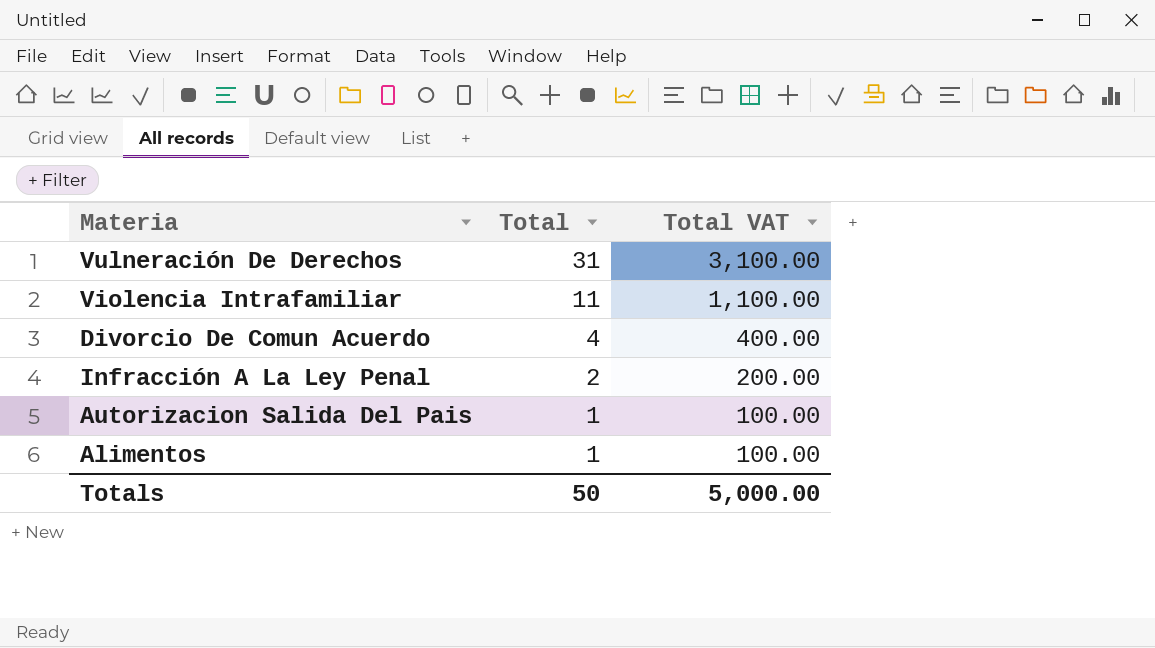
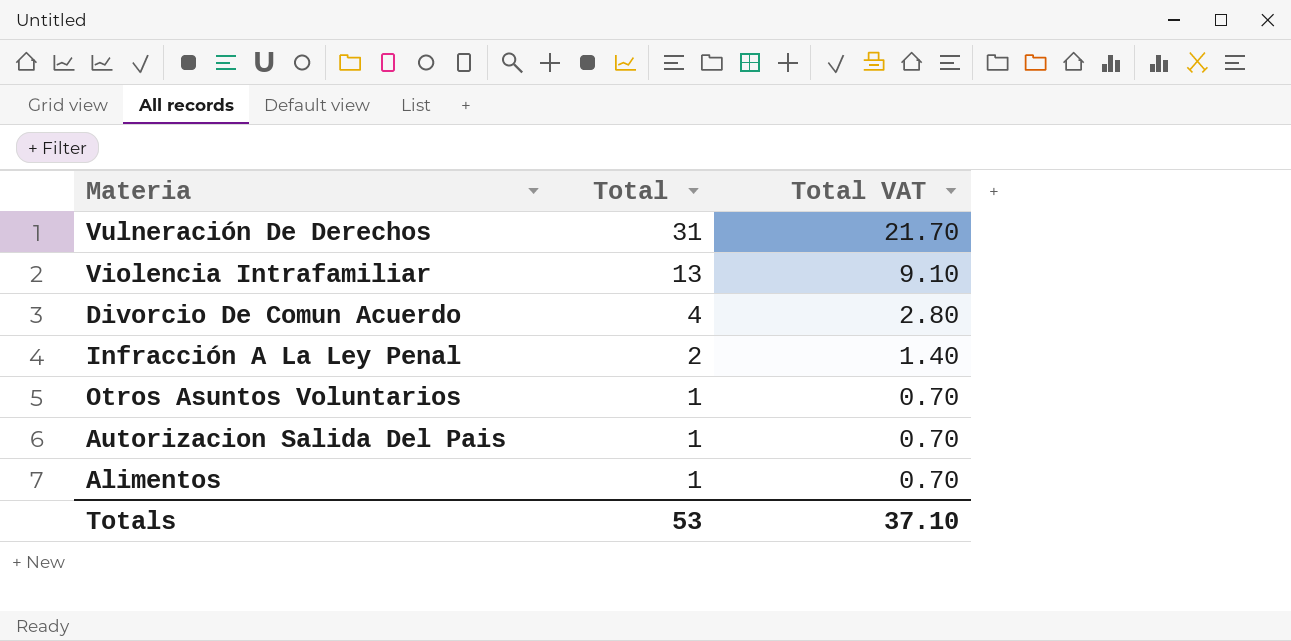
column Total VAT | formula: [Total] * 100 -> [Total] * 0.7
Violencia Intrafamiliar | Total: 11 -> 13
row Otros Asuntos Voluntarios: none -> 1 | 0.70
Totals | Total: 50 -> 53
Totals | Total VAT: 5,000.00 -> 37.10

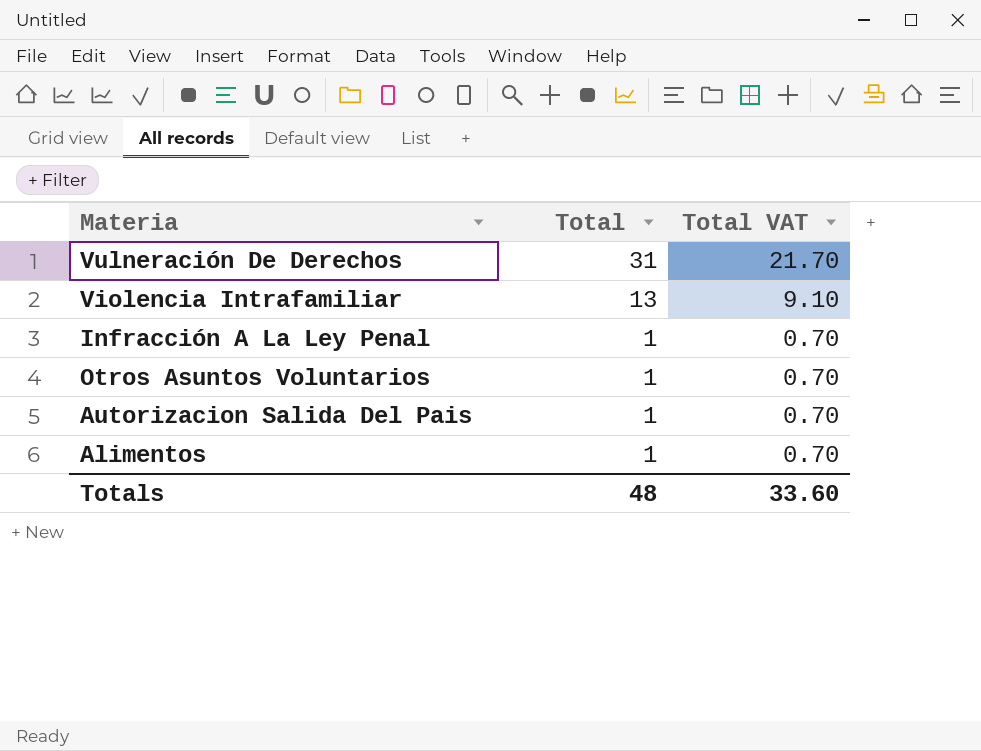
row Divorcio De Comun Acuerdo: 4 | 2.80 -> none
Infracción A La Ley Penal | Total: 2 -> 1
Infracción A La Ley Penal | Total VAT: 1.40 -> 0.70
Totals | Total: 53 -> 48
Totals | Total VAT: 37.10 -> 33.60

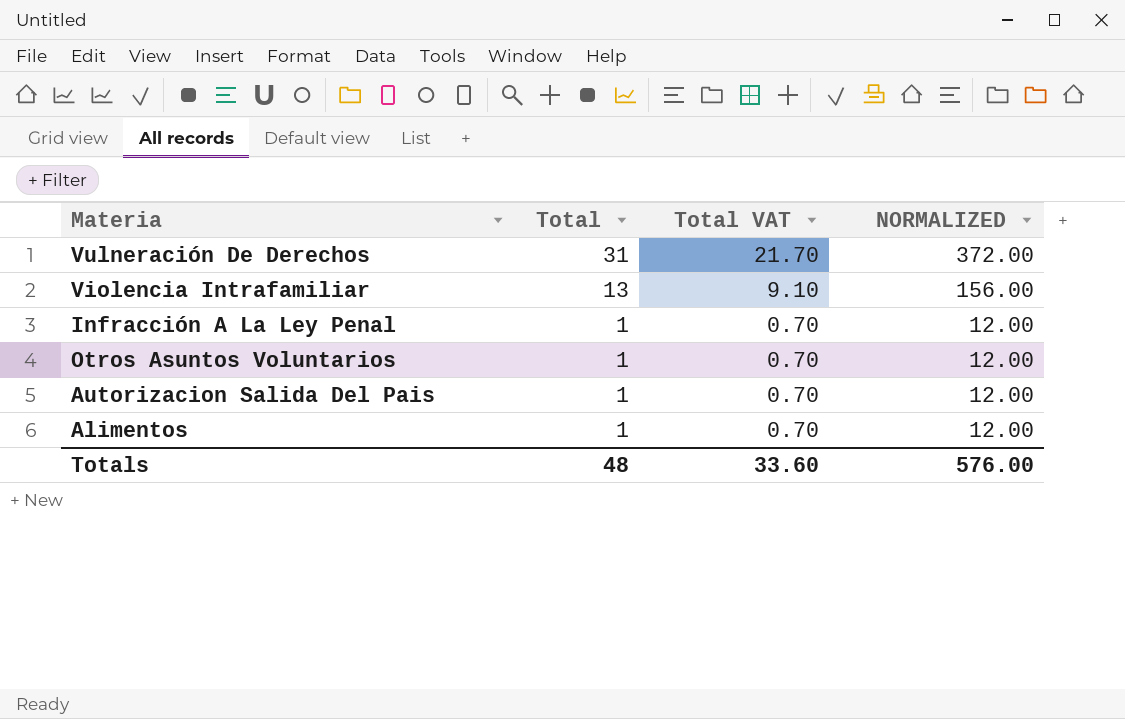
column NORMALIZED | formula: none -> [Total] * 12

